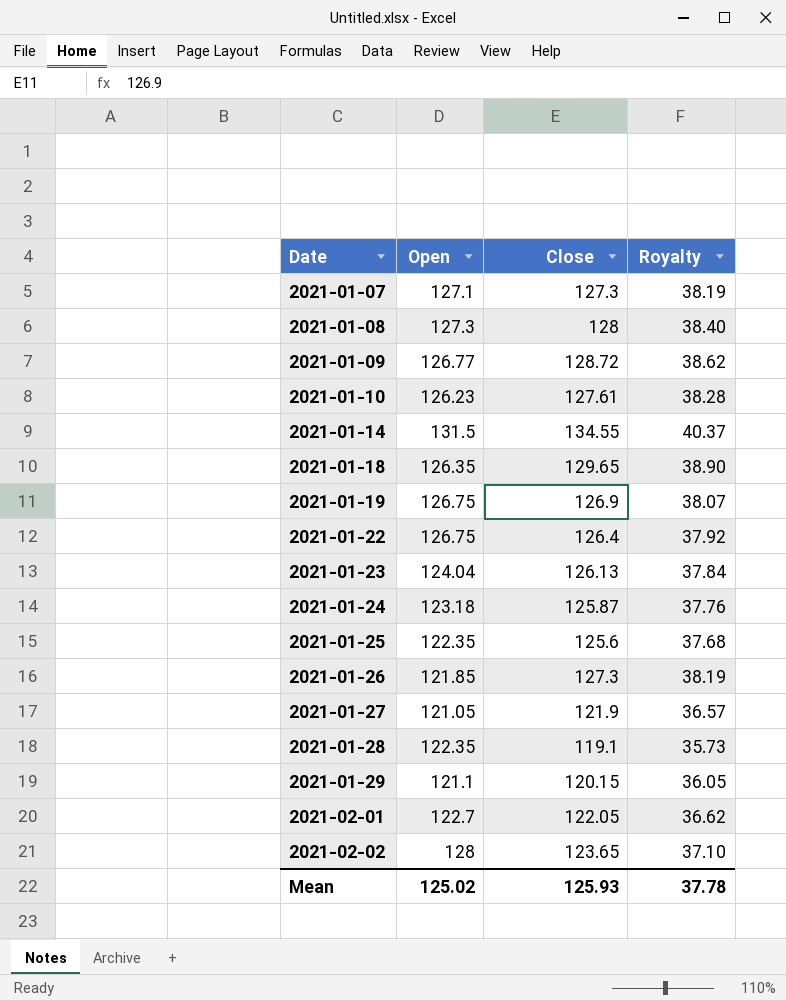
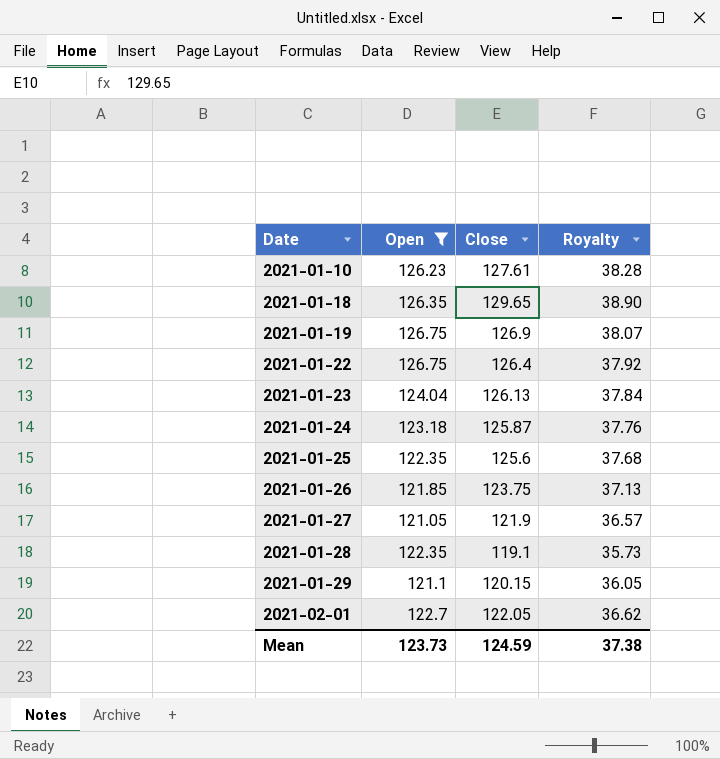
filter: none -> Open <= 126.75
2021-01-26 | Close: 127.3 -> 123.75
2021-01-26 | Royalty: 38.19 -> 37.13
Mean | Open: 125.02 -> 123.73
Mean | Close: 125.93 -> 124.59
Mean | Royalty: 37.78 -> 37.38

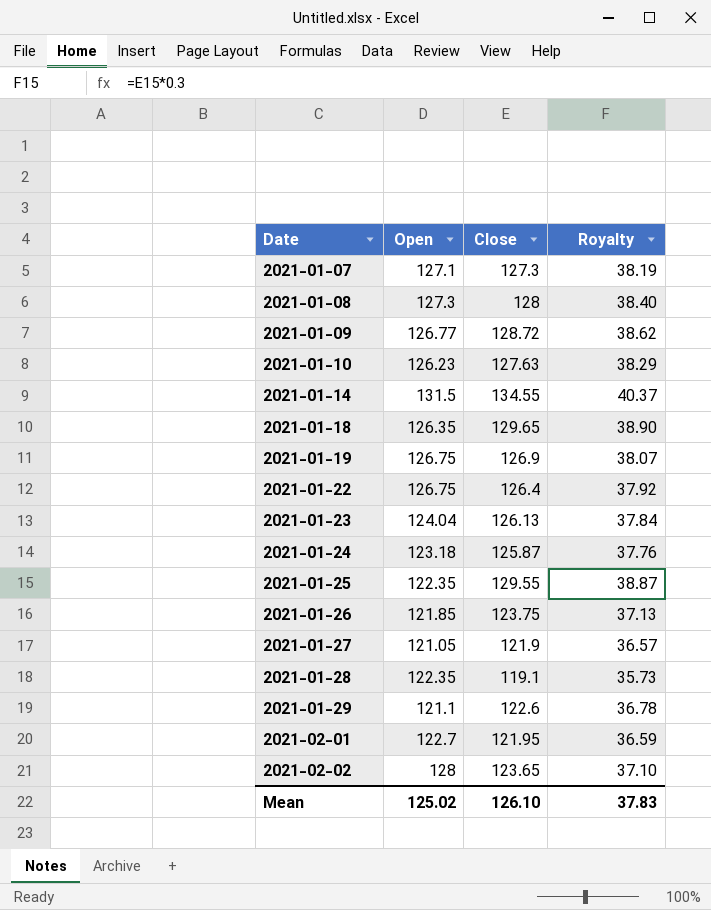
filter: Open <= 126.75 -> none
2021-01-10 | Close: 127.61 -> 127.63
2021-01-10 | Royalty: 38.28 -> 38.29
2021-01-25 | Close: 125.6 -> 129.55
2021-01-25 | Royalty: 37.68 -> 38.87
2021-01-29 | Close: 120.15 -> 122.6
2021-01-29 | Royalty: 36.05 -> 36.78
2021-02-01 | Close: 122.05 -> 121.95
2021-02-01 | Royalty: 36.62 -> 36.59
Mean | Open: 123.73 -> 125.02
Mean | Close: 124.59 -> 126.10
Mean | Royalty: 37.38 -> 37.83

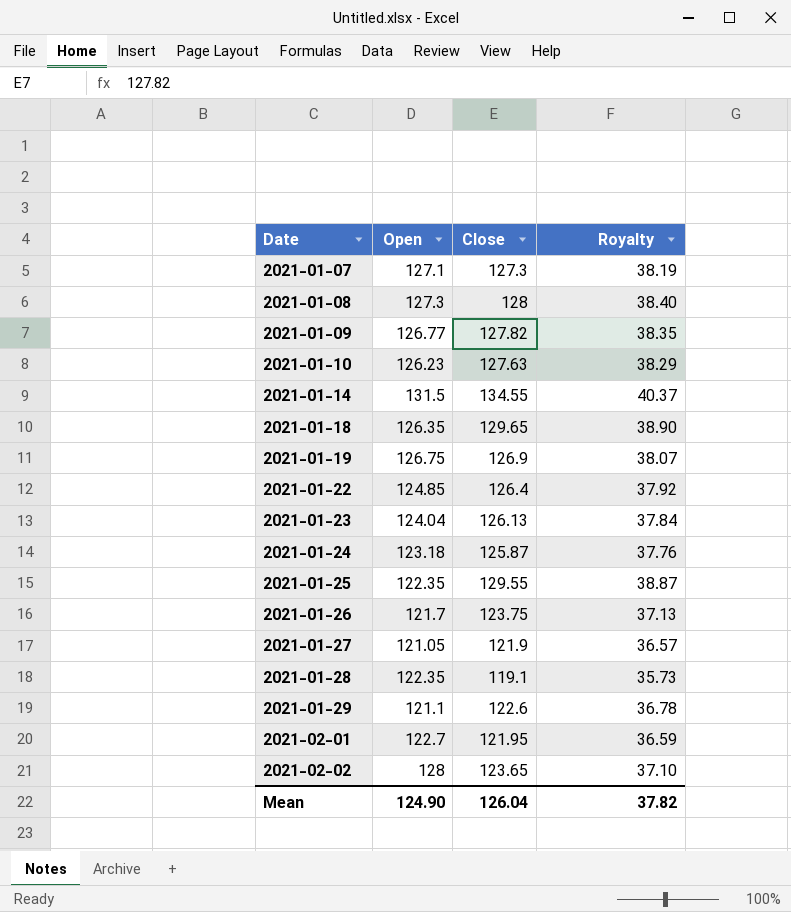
2021-01-09 | Close: 128.72 -> 127.82
2021-01-09 | Royalty: 38.62 -> 38.35
2021-01-22 | Open: 126.75 -> 124.85
2021-01-26 | Open: 121.85 -> 121.7
Mean | Open: 125.02 -> 124.90
Mean | Close: 126.10 -> 126.04
Mean | Royalty: 37.83 -> 37.82

